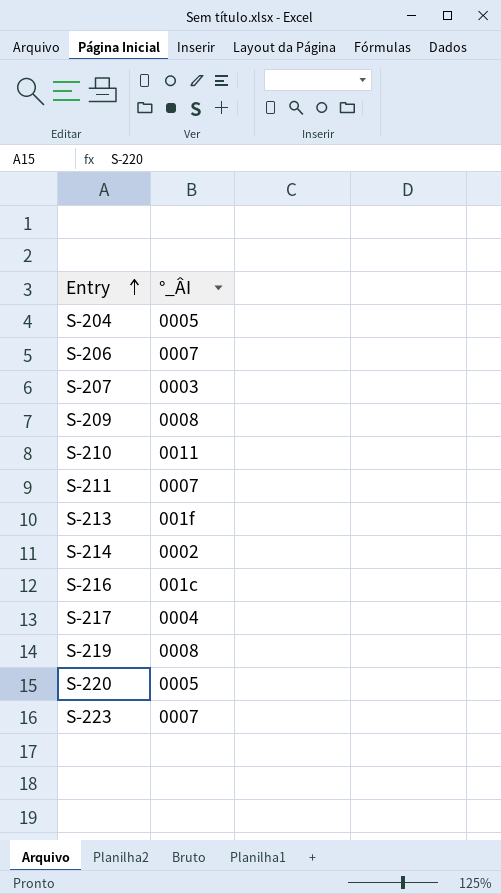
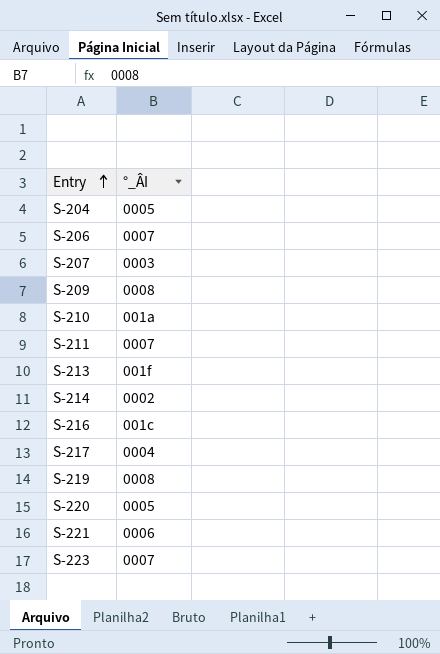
S-210 | °_ÂI: 0011 -> 001a
row S-221: none -> 0006

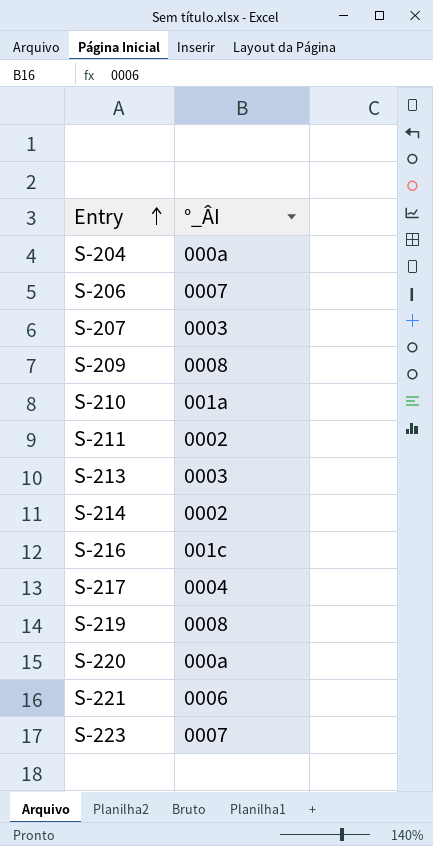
S-204 | °_ÂI: 0005 -> 000a
S-211 | °_ÂI: 0007 -> 0002
S-213 | °_ÂI: 001f -> 0003
S-220 | °_ÂI: 0005 -> 000a

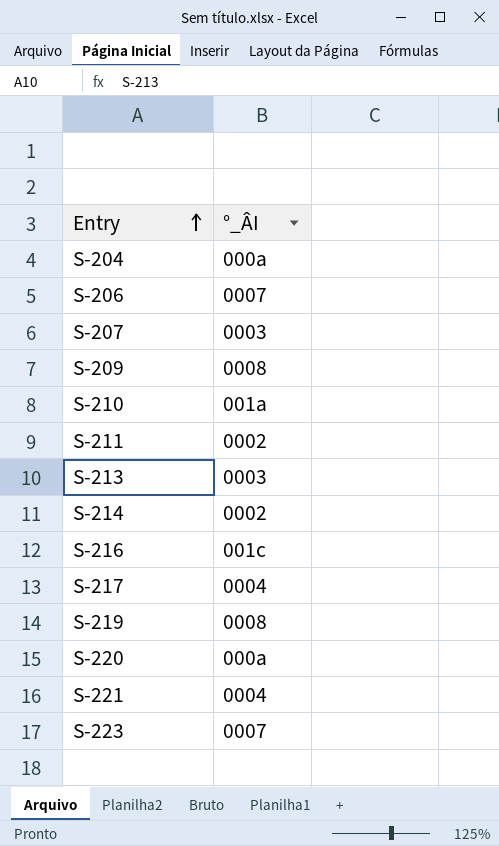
S-221 | °_ÂI: 0006 -> 0004

